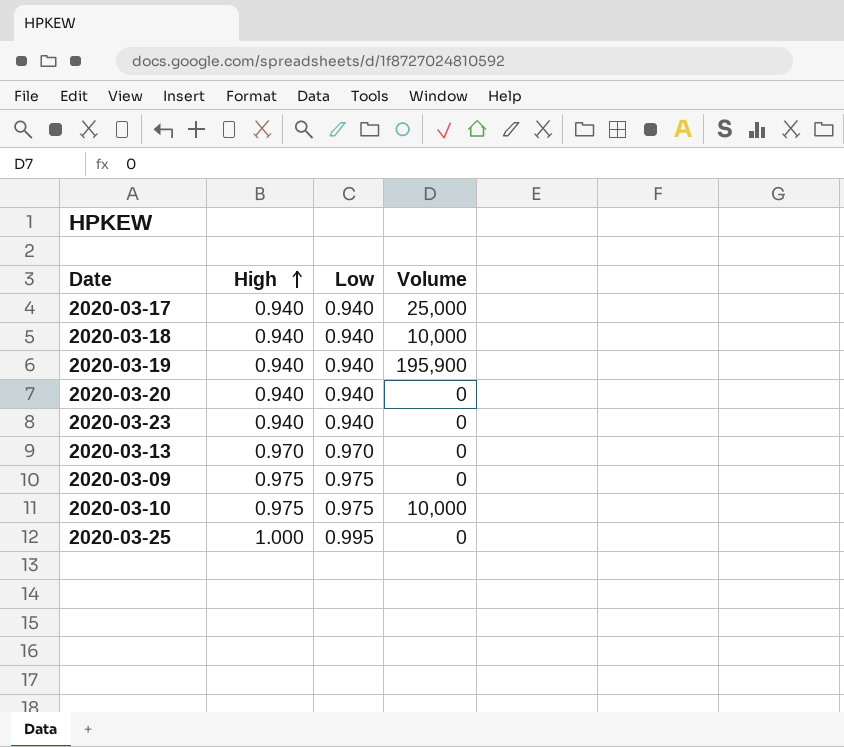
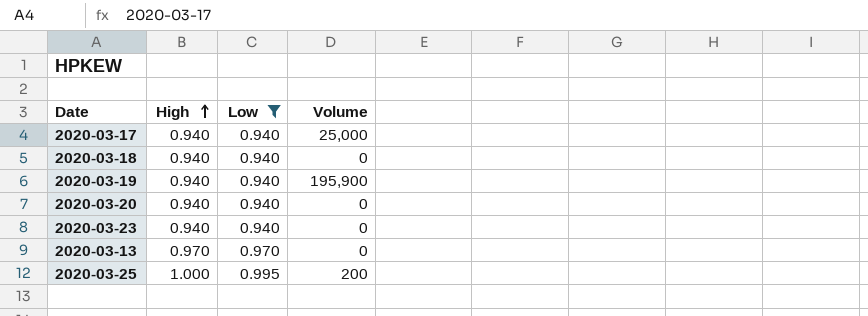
filter: none -> Low != 0.975
2020-03-18 | Volume: 10,000 -> 0
2020-03-25 | Volume: 0 -> 200

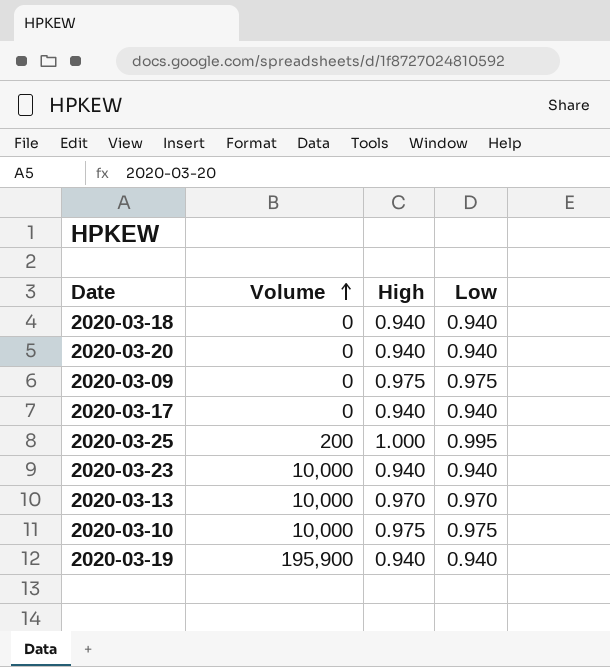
filter: Low != 0.975 -> none
row order: High ascending -> Volume ascending
column Volume | position: 4 -> 2
2020-03-17 | Volume: 25,000 -> 0
2020-03-23 | Volume: 0 -> 10,000
2020-03-13 | Volume: 0 -> 10,000

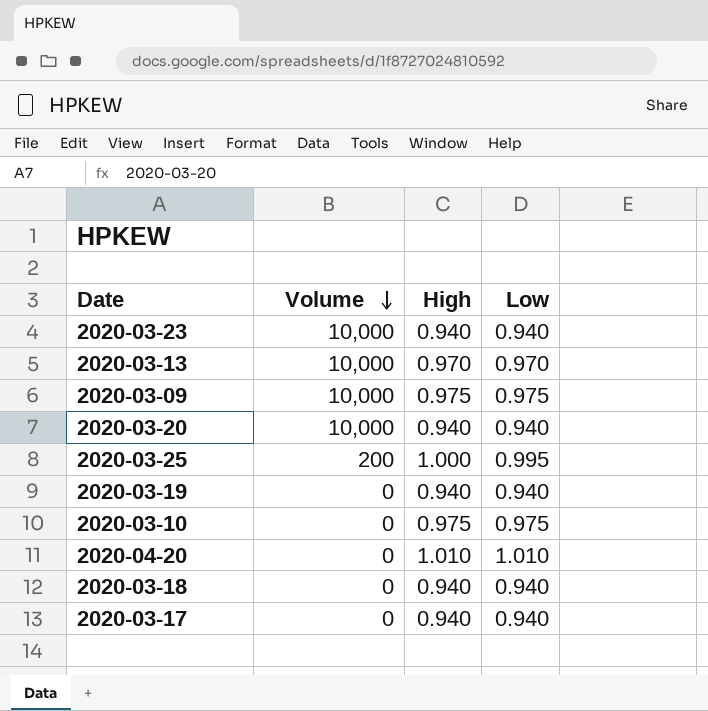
row order: Volume ascending -> Volume descending
2020-03-09 | Volume: 0 -> 10,000
2020-03-20 | Volume: 0 -> 10,000
2020-03-19 | Volume: 195,900 -> 0
2020-03-10 | Volume: 10,000 -> 0
row 2020-04-20: none -> 0 | 1.010 | 1.010

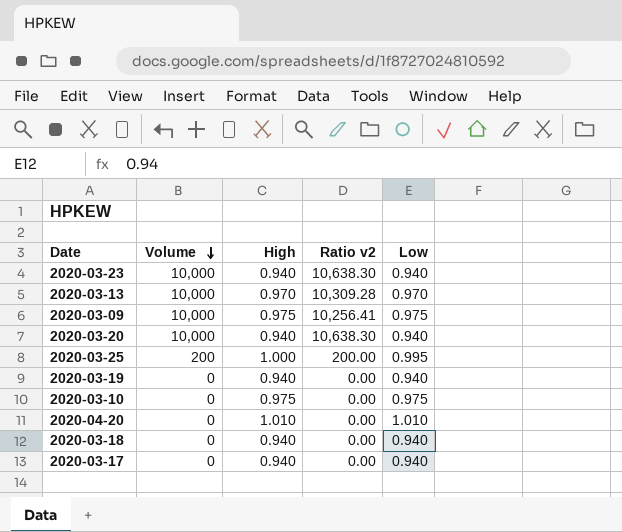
column Ratio v2 | formula: none -> [Volume] / [High]

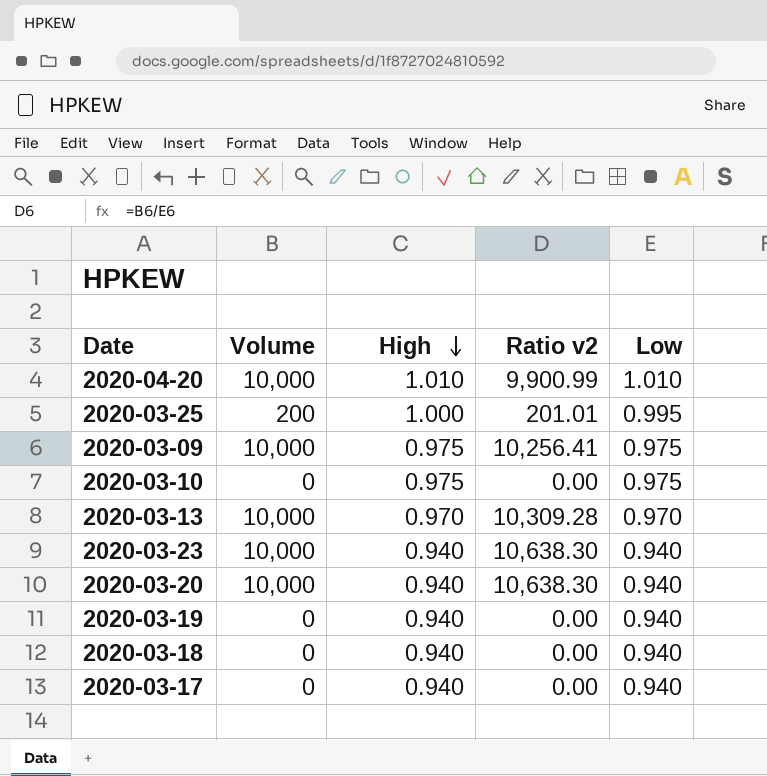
row order: Volume descending -> High descending
column Ratio v2 | formula: [Volume] / [High] -> [Volume] / [Low]
2020-04-20 | Volume: 0 -> 10,000

